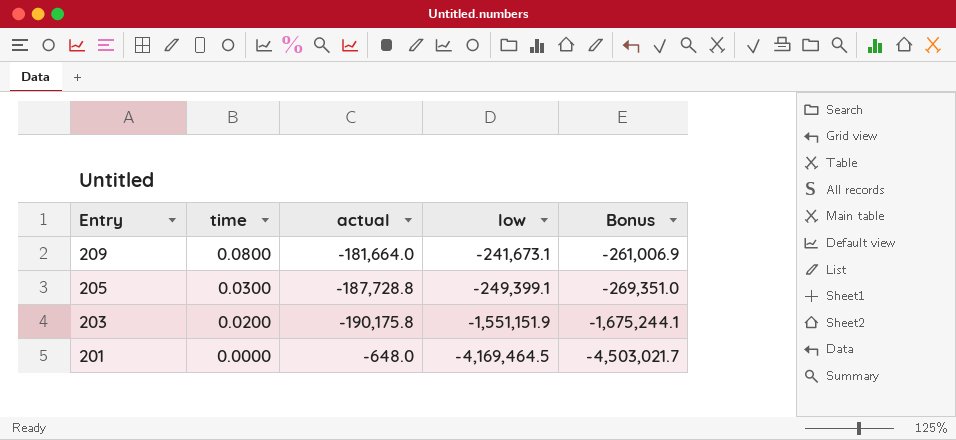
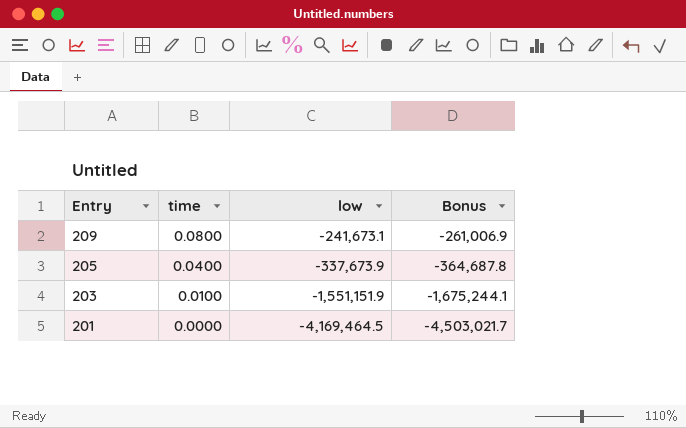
column actual | position: 3 -> none
205 | time: 0.0300 -> 0.0400
205 | low: -249,399.1 -> -337,673.9
205 | Bonus: -269,351.0 -> -364,687.8
203 | time: 0.0200 -> 0.0100

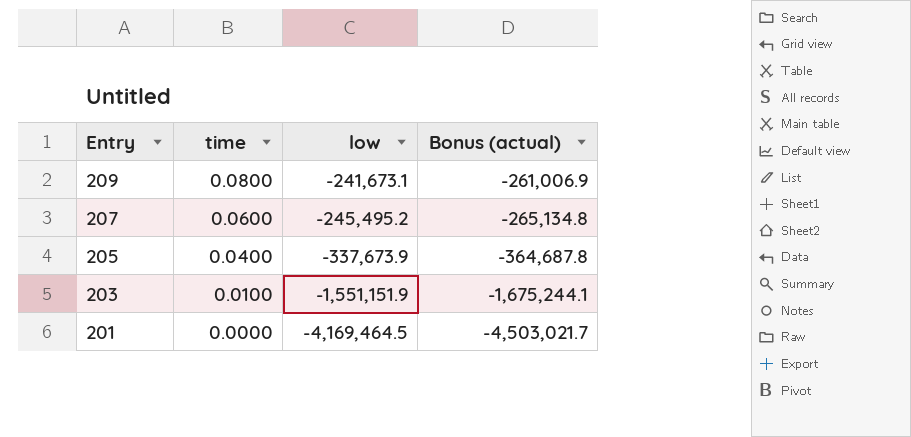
column name: Bonus -> Bonus (actual)
row 207: none -> 0.0600 | -245,495.2 | -265,134.8

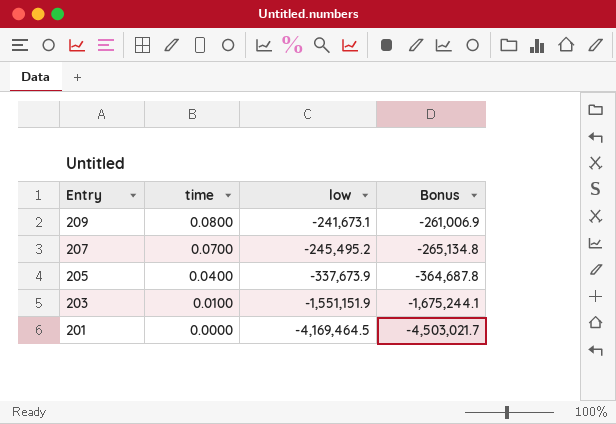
column name: Bonus (actual) -> Bonus
207 | time: 0.0600 -> 0.0700

